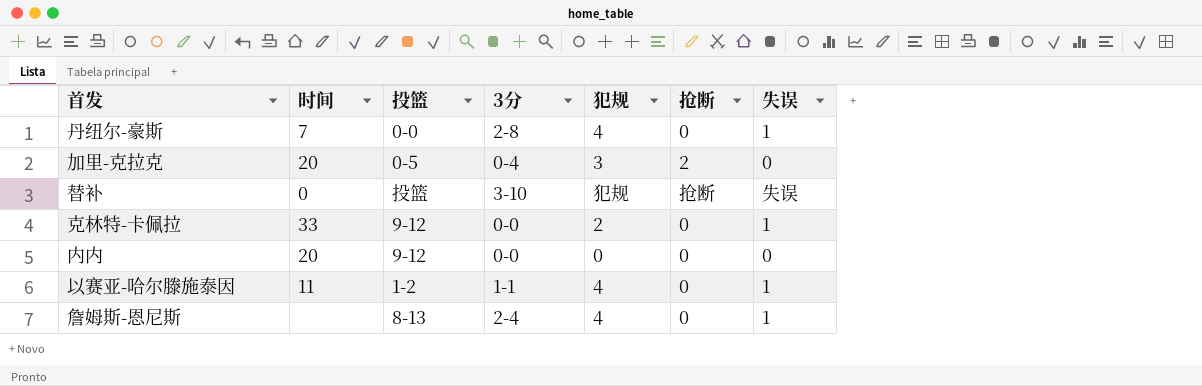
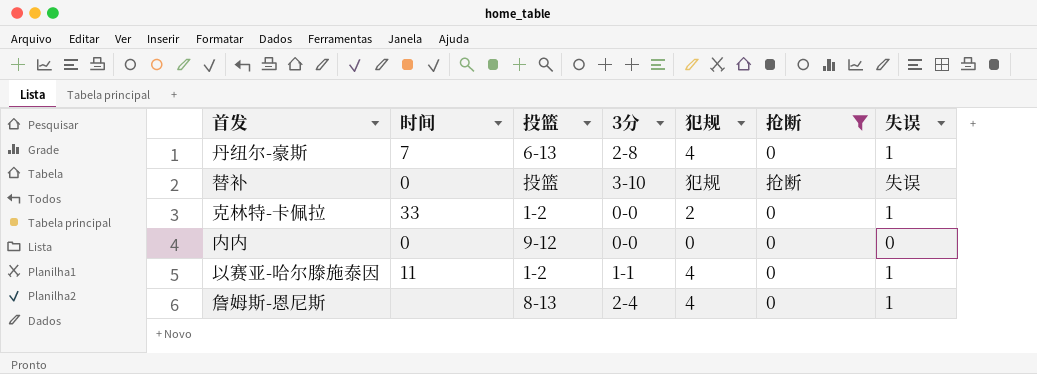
filter: none -> 抢断 != 2
丹纽尔-豪斯 | 投篮: 0-0 -> 6-13
克林特-卡佩拉 | 投篮: 9-12 -> 1-2
内内 | 时间: 20 -> 0

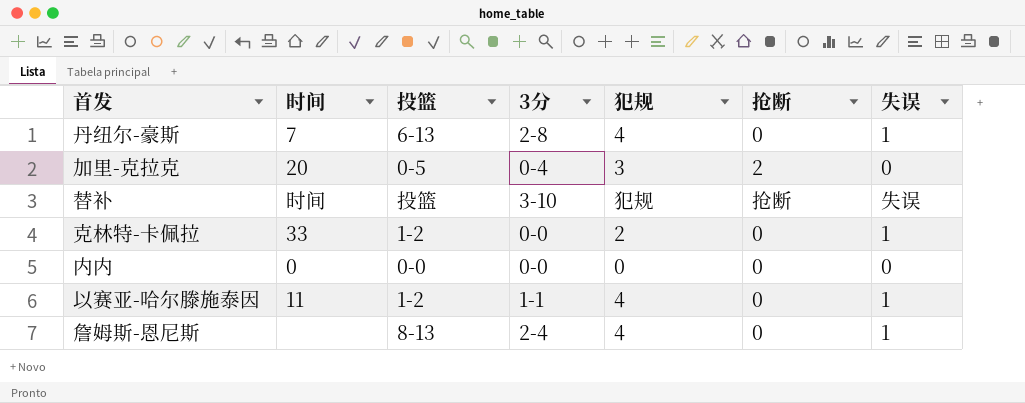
filter: 抢断 != 2 -> none
替补 | 时间: 0 -> 时间
内内 | 投篮: 9-12 -> 0-0

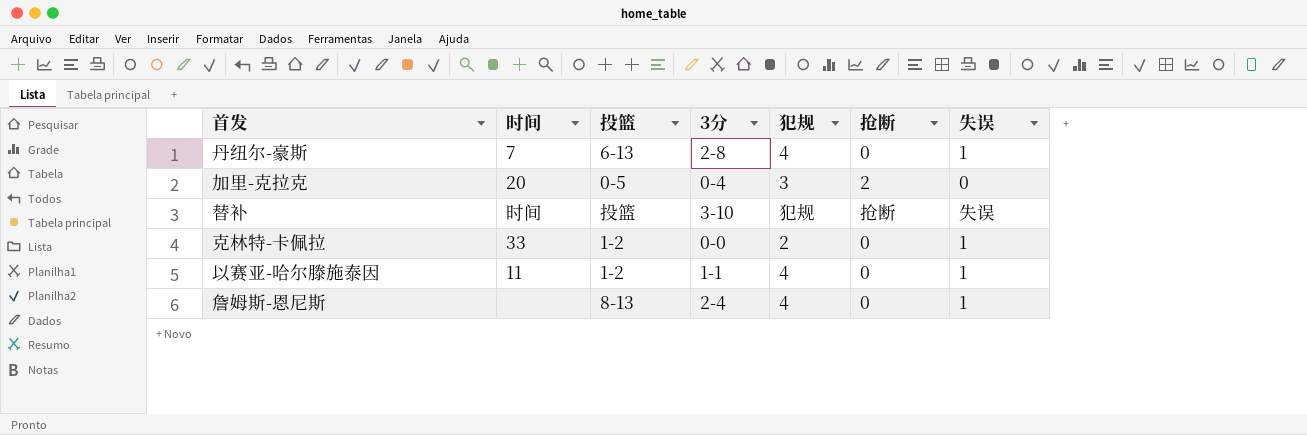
row 内内: 0 | 0-0 | 0-0 | 0 | 0 | 0 -> none

